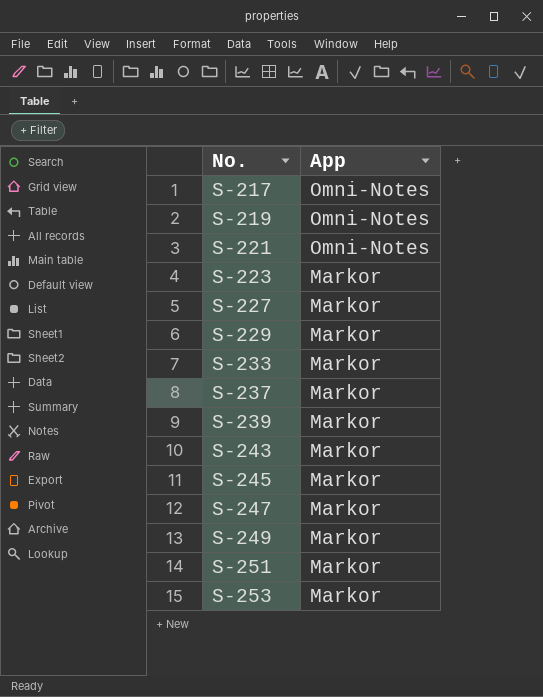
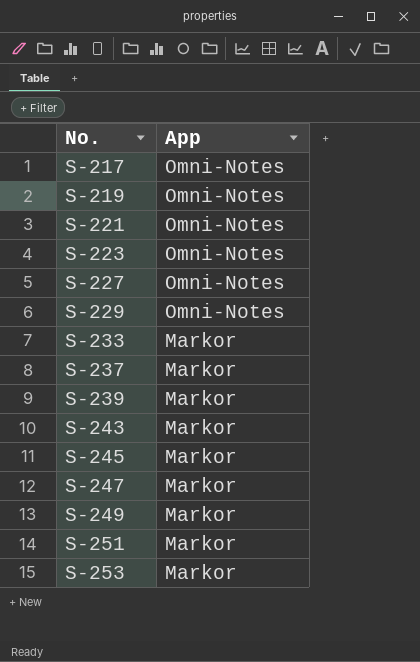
S-223 | App: Markor -> Omni-Notes
S-227 | App: Markor -> Omni-Notes
S-229 | App: Markor -> Omni-Notes

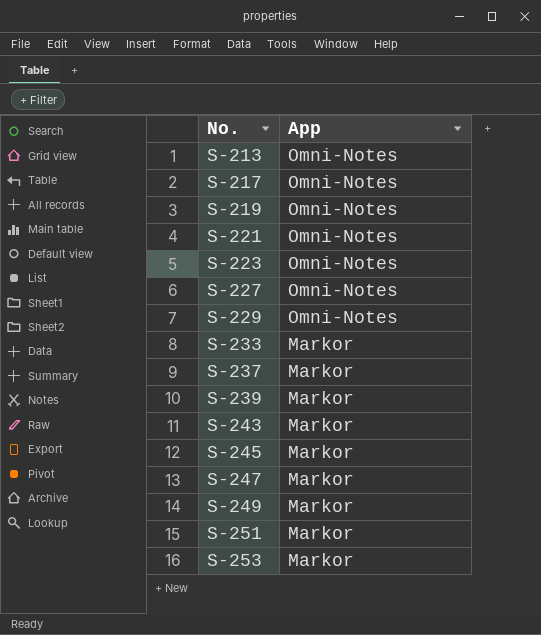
row S-213: none -> Omni-Notes

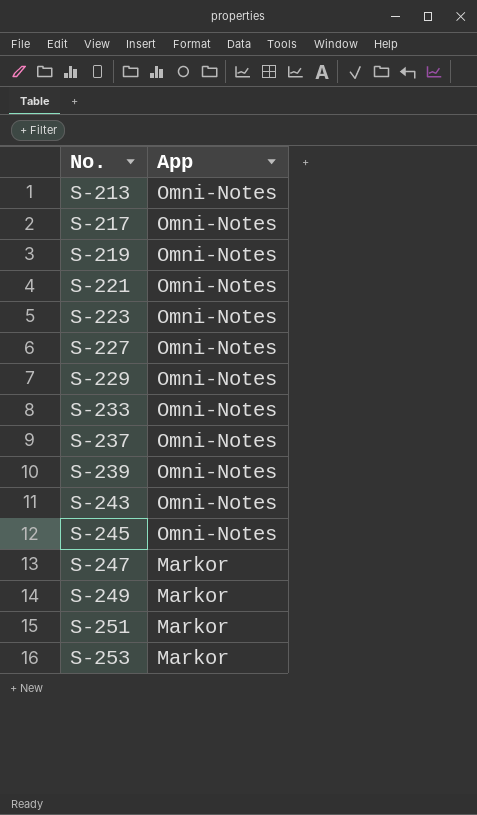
S-233 | App: Markor -> Omni-Notes
S-237 | App: Markor -> Omni-Notes
S-239 | App: Markor -> Omni-Notes
S-243 | App: Markor -> Omni-Notes
S-245 | App: Markor -> Omni-Notes

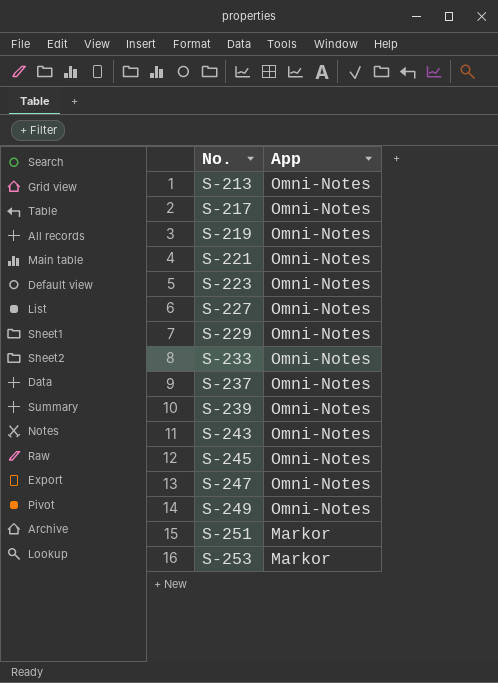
S-247 | App: Markor -> Omni-Notes
S-249 | App: Markor -> Omni-Notes

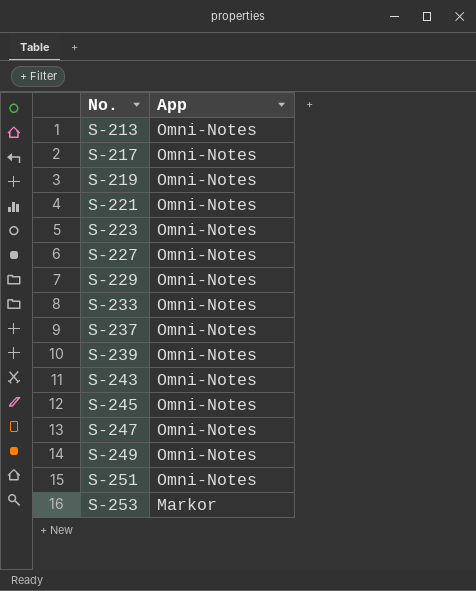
S-251 | App: Markor -> Omni-Notes

